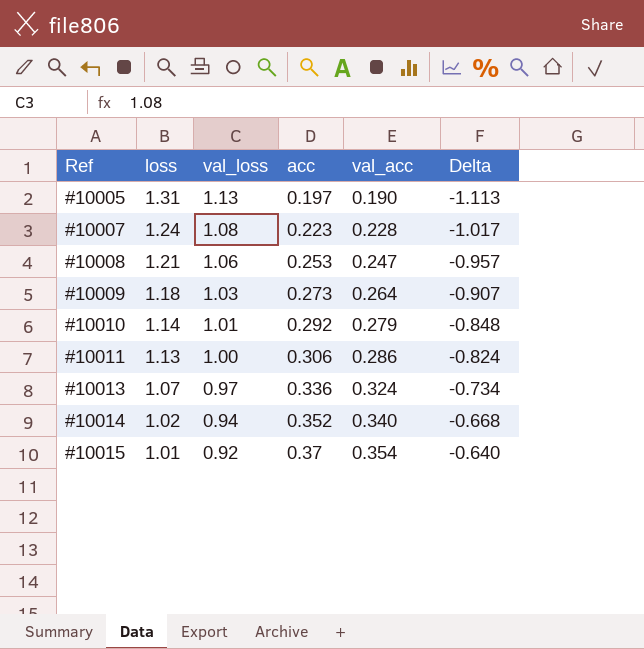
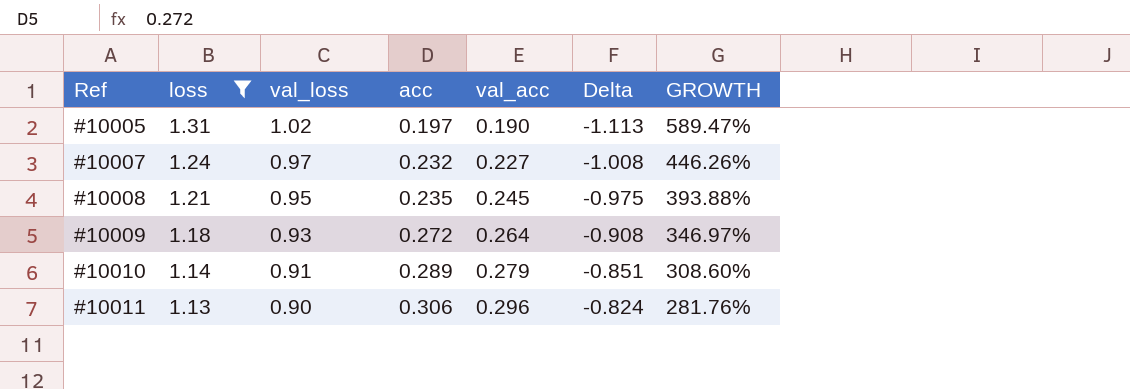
filter: none -> loss >= 1.13
column GROWTH | formula: none -> ([loss] - [val_acc]) / [val_acc]
#10005 | val_loss: 1.13 -> 1.02
#10007 | val_loss: 1.08 -> 0.97
#10007 | acc: 0.223 -> 0.232
#10007 | val_acc: 0.228 -> 0.227
#10007 | Delta: -1.017 -> -1.008
#10008 | val_loss: 1.06 -> 0.95
#10008 | acc: 0.253 -> 0.235
#10008 | val_acc: 0.247 -> 0.245
#10008 | Delta: -0.957 -> -0.975
#10009 | val_loss: 1.03 -> 0.93
#10009 | acc: 0.273 -> 0.272
#10009 | Delta: -0.907 -> -0.908
#10010 | val_loss: 1.01 -> 0.91
#10010 | acc: 0.292 -> 0.289
#10010 | Delta: -0.848 -> -0.851
#10011 | val_loss: 1.00 -> 0.90
#10011 | val_acc: 0.286 -> 0.296

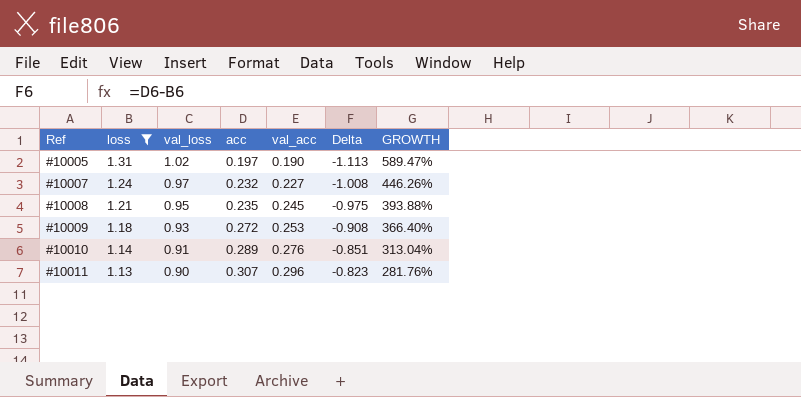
#10009 | val_acc: 0.264 -> 0.253
#10009 | GROWTH: 346.97% -> 366.40%
#10010 | val_acc: 0.279 -> 0.276
#10010 | GROWTH: 308.60% -> 313.04%
#10011 | acc: 0.306 -> 0.307
#10011 | Delta: -0.824 -> -0.823

